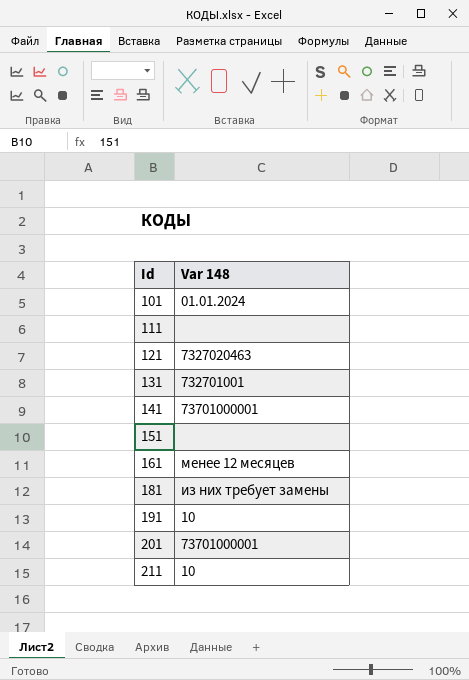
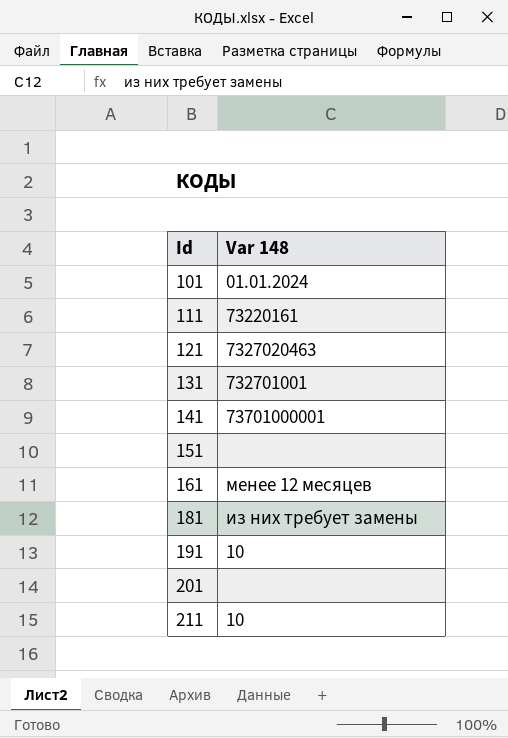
111 | Var 148: none -> 73220161
201 | Var 148: 73701000001 -> none

